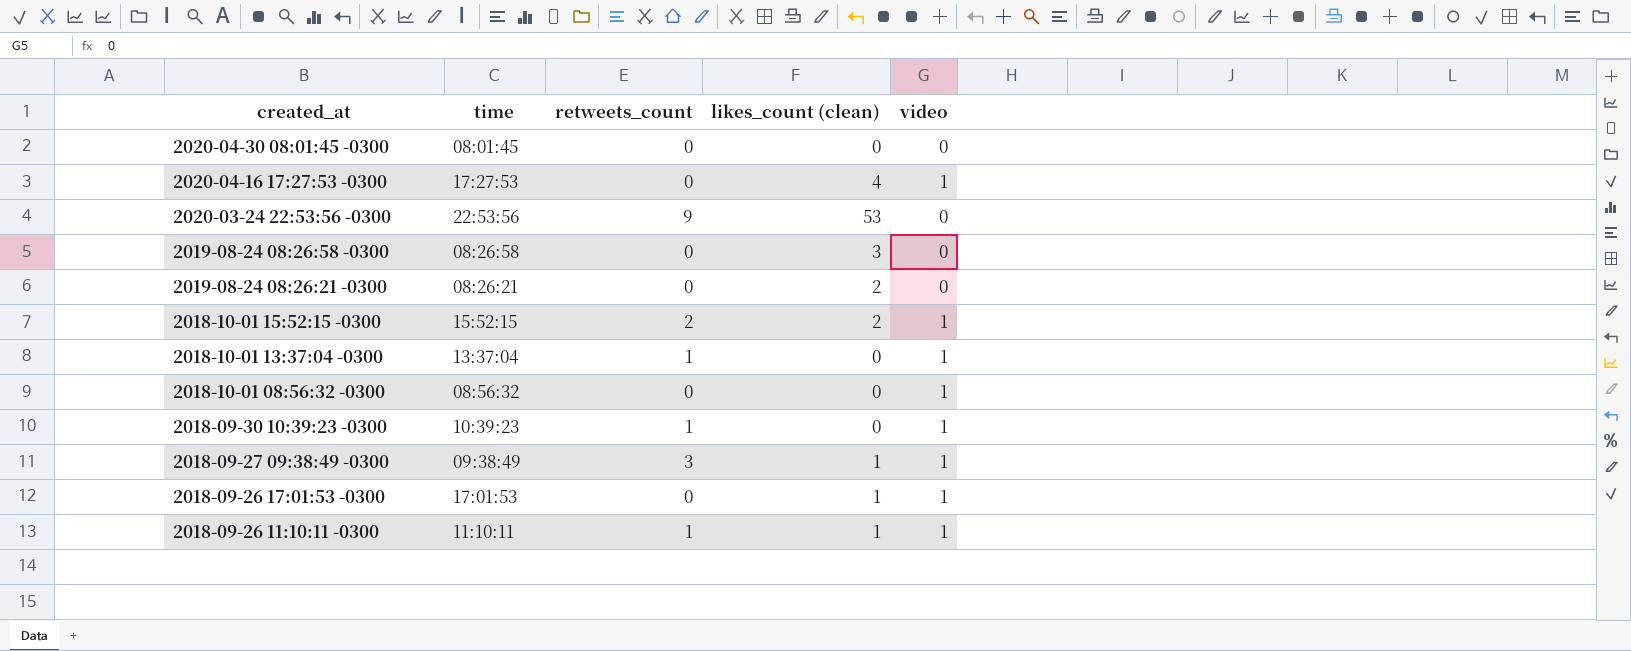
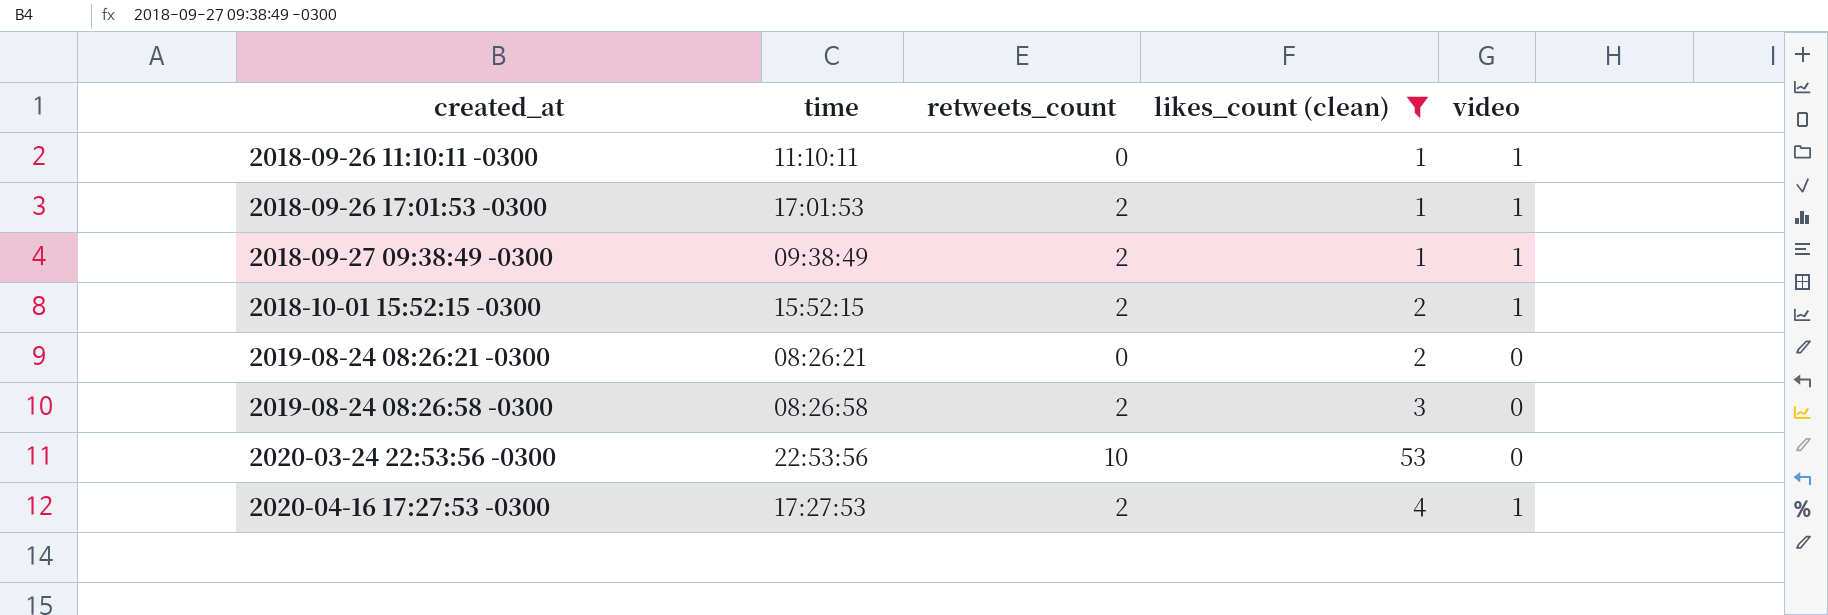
filter: none -> likes_count (clean) != 0
row order: created_at descending -> created_at ascending
2018-09-26 11:10:11 -0300 | retweets_count: 1 -> 0
2018-09-26 17:01:53 -0300 | retweets_count: 0 -> 2
2018-09-27 09:38:49 -0300 | retweets_count: 3 -> 2
2019-08-24 08:26:58 -0300 | retweets_count: 0 -> 2
2020-03-24 22:53:56 -0300 | retweets_count: 9 -> 10
2020-04-16 17:27:53 -0300 | retweets_count: 0 -> 2

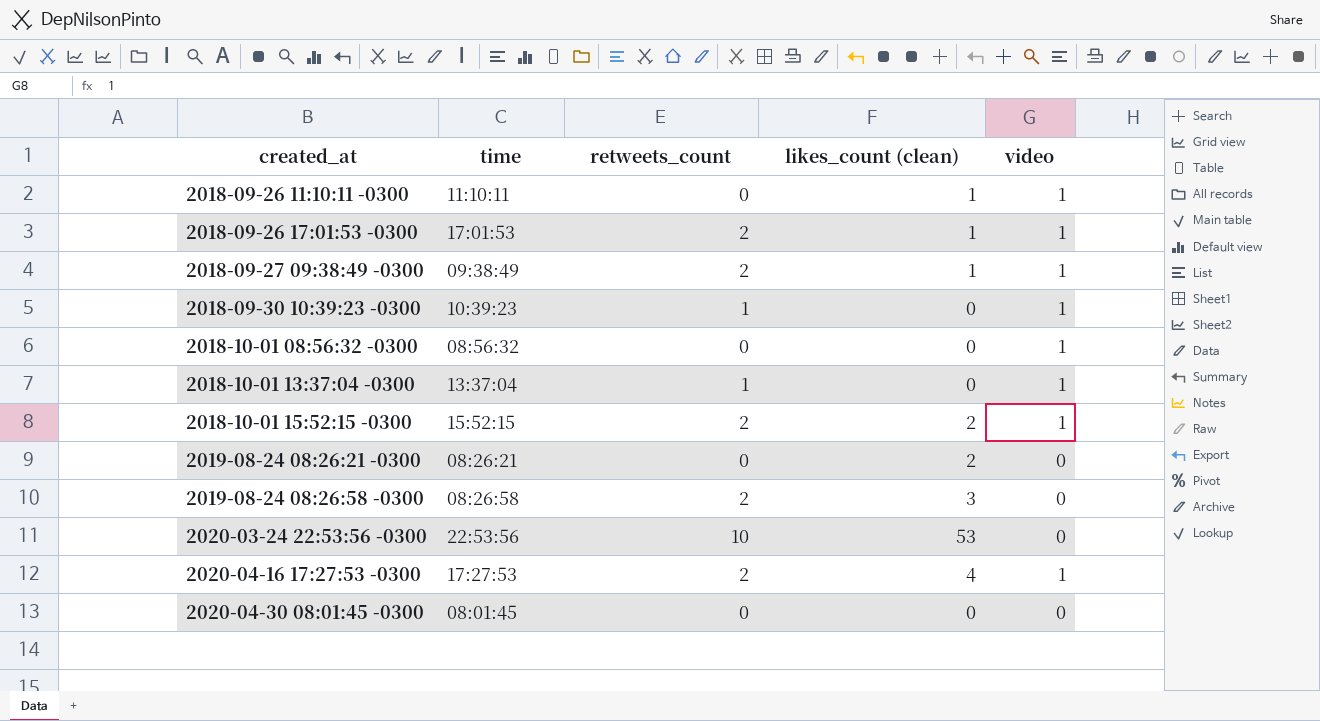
filter: likes_count (clean) != 0 -> none

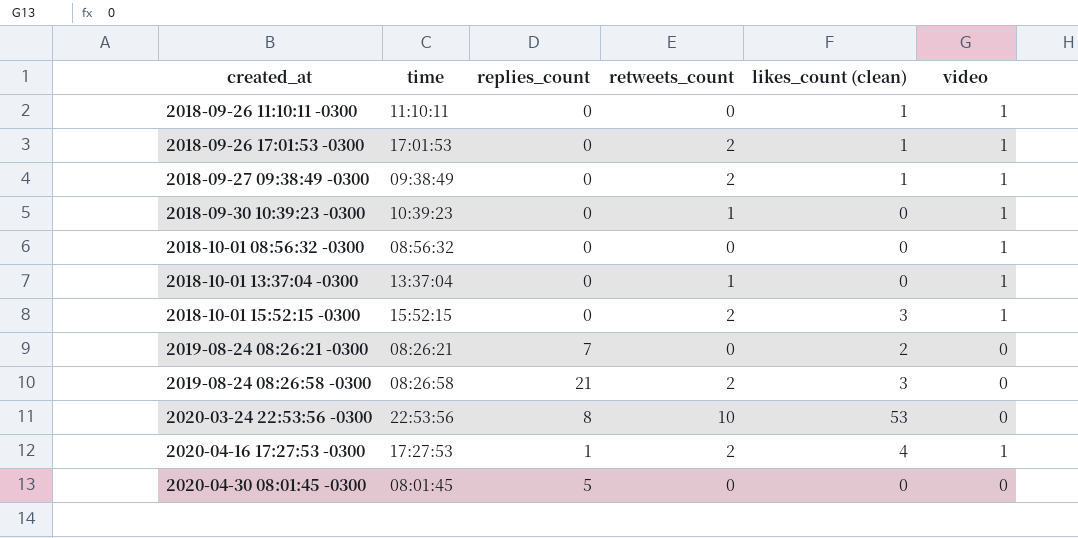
column replies_count | position: none -> 3
2018-10-01 15:52:15 -0300 | likes_count (clean): 2 -> 3

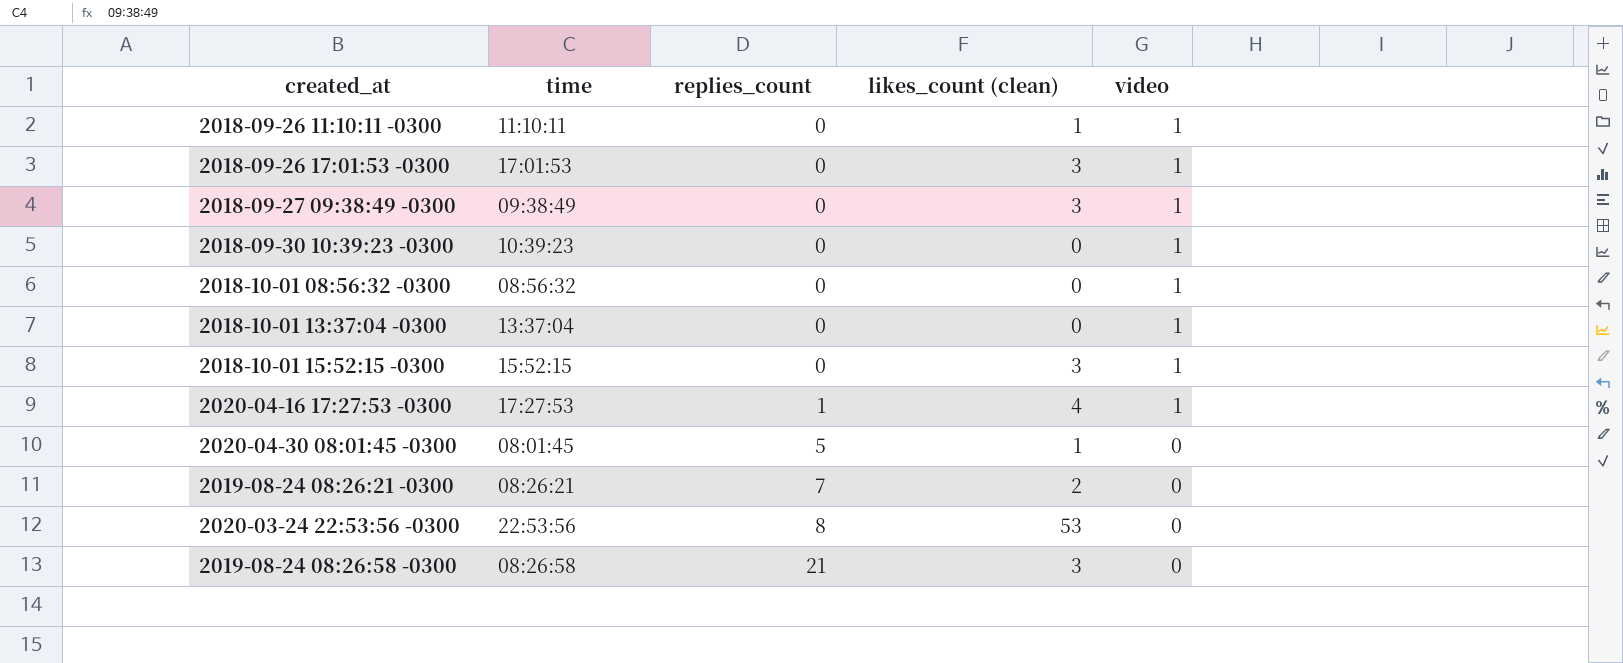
row order: created_at ascending -> replies_count ascending
column retweets_count | position: 4 -> none
2018-09-26 17:01:53 -0300 | likes_count (clean): 1 -> 3
2018-09-27 09:38:49 -0300 | likes_count (clean): 1 -> 3
2020-04-30 08:01:45 -0300 | likes_count (clean): 0 -> 1

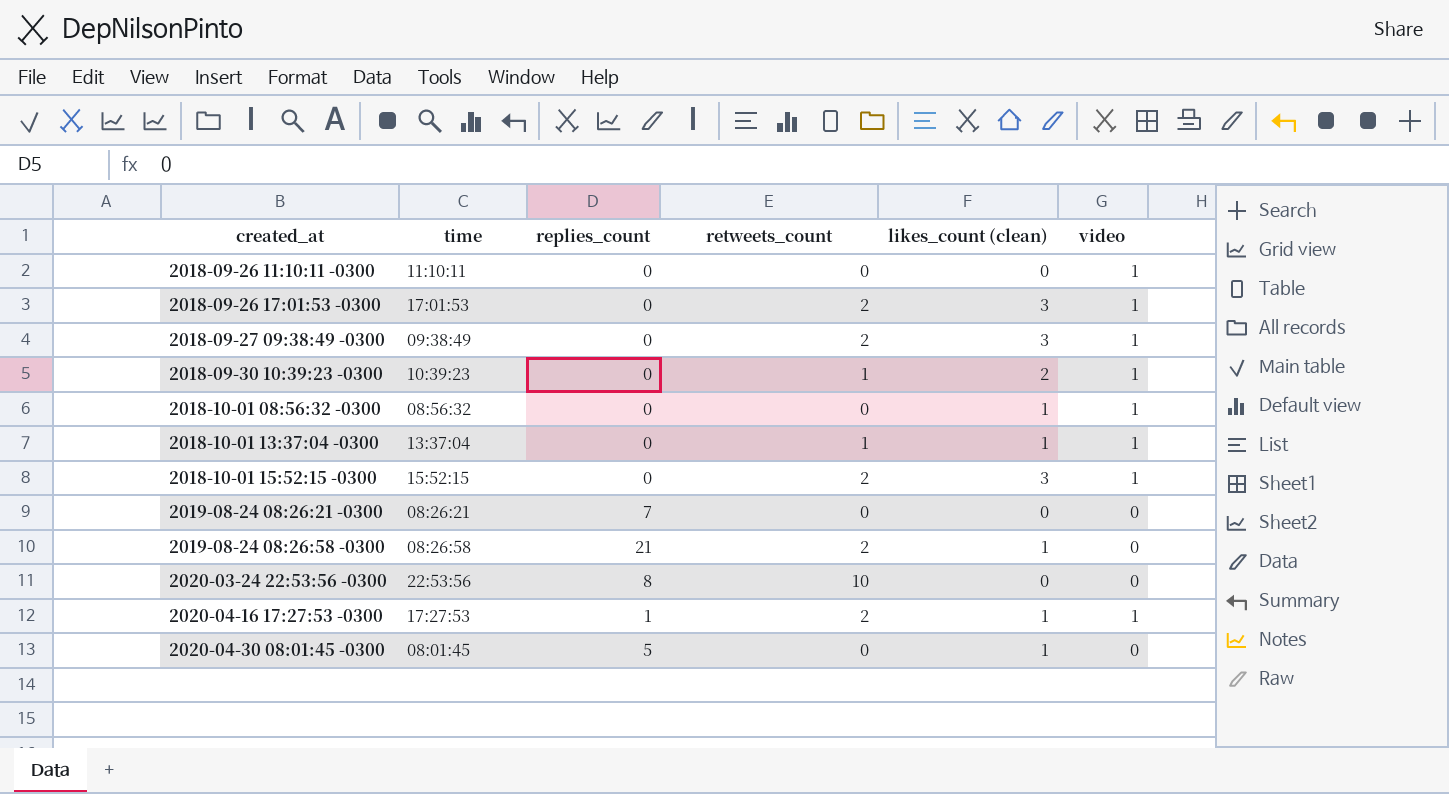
row order: replies_count ascending -> created_at ascending
column retweets_count | position: none -> 4
2018-09-26 11:10:11 -0300 | likes_count (clean): 1 -> 0
2018-09-30 10:39:23 -0300 | likes_count (clean): 0 -> 2
2018-10-01 08:56:32 -0300 | likes_count (clean): 0 -> 1
2018-10-01 13:37:04 -0300 | likes_count (clean): 0 -> 1
2019-08-24 08:26:21 -0300 | likes_count (clean): 2 -> 0
2019-08-24 08:26:58 -0300 | likes_count (clean): 3 -> 1
2020-03-24 22:53:56 -0300 | likes_count (clean): 53 -> 0
2020-04-16 17:27:53 -0300 | likes_count (clean): 4 -> 1

